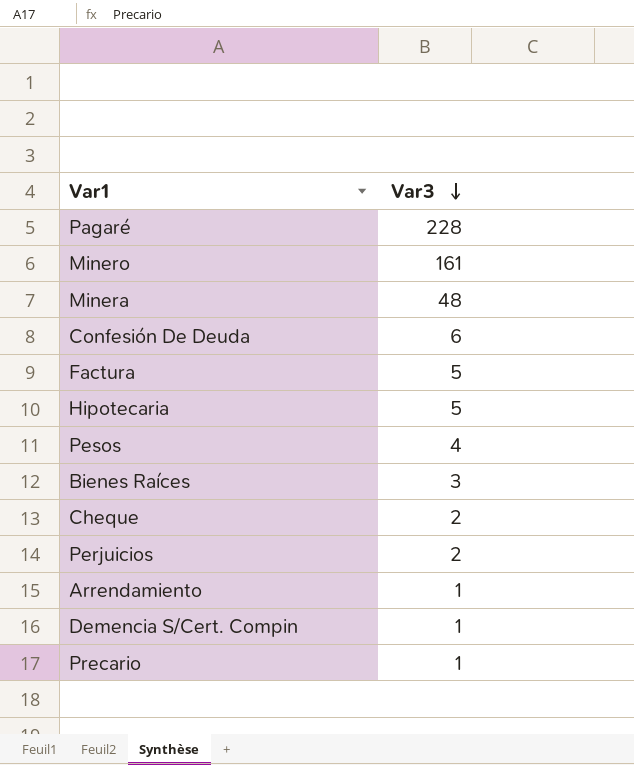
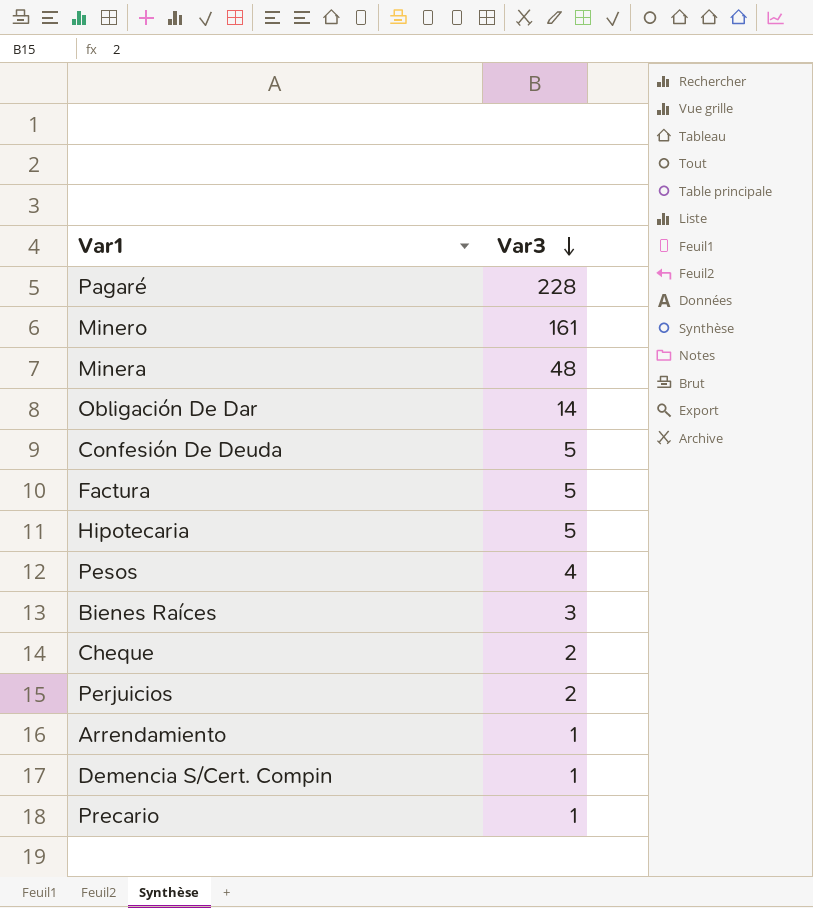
row Obligación De Dar: none -> 14
Confesión De Deuda | Var3: 6 -> 5

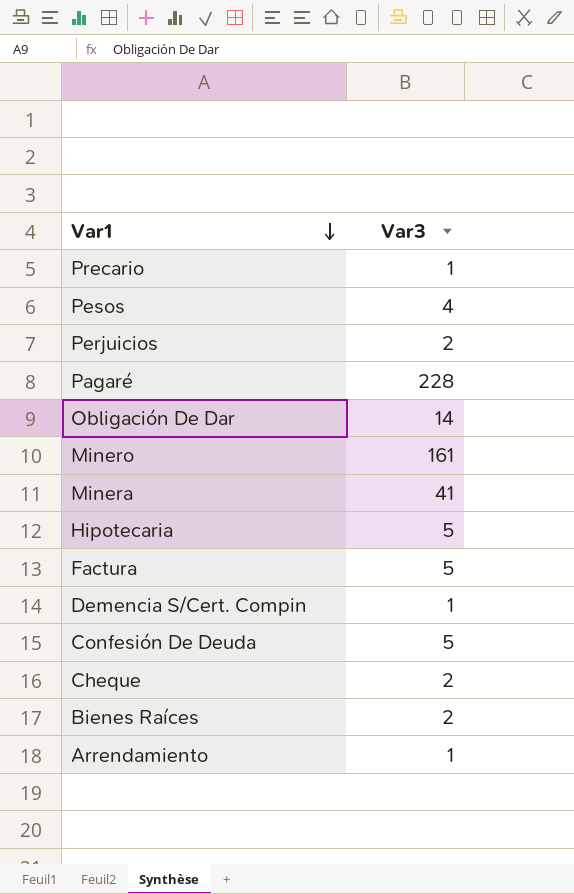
row order: Var3 descending -> Var1 descending
Minera | Var3: 48 -> 41
Bienes Raíces | Var3: 3 -> 2

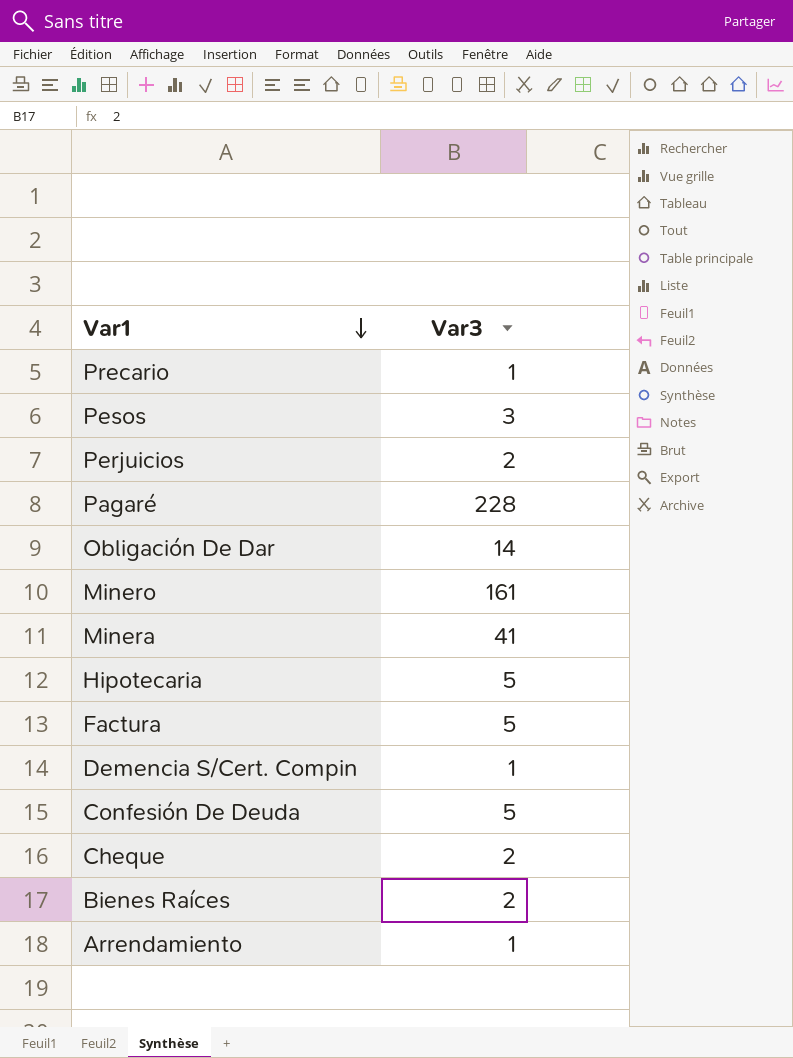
Pesos | Var3: 4 -> 3

